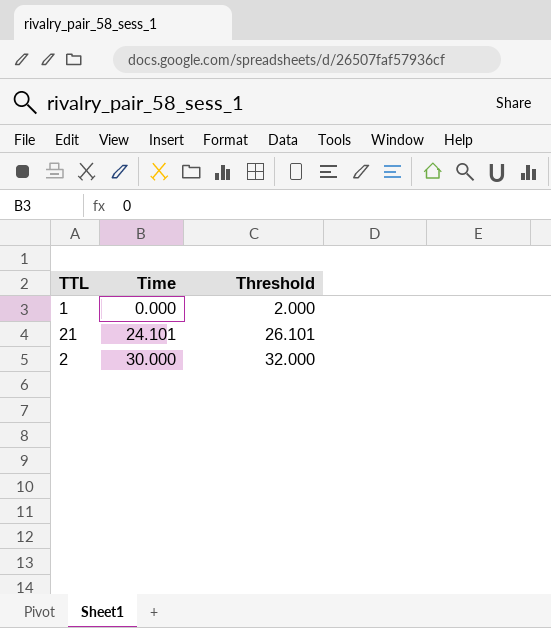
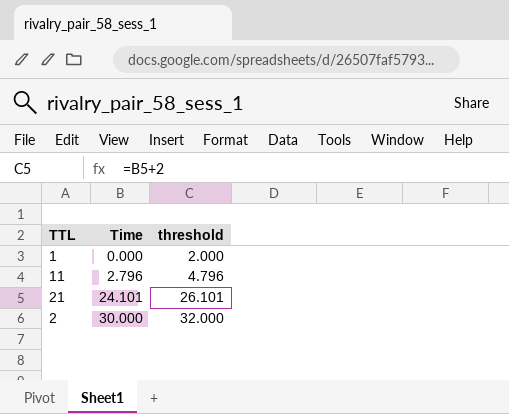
column name: Threshold -> threshold
row 11: none -> 2.796 | 4.796

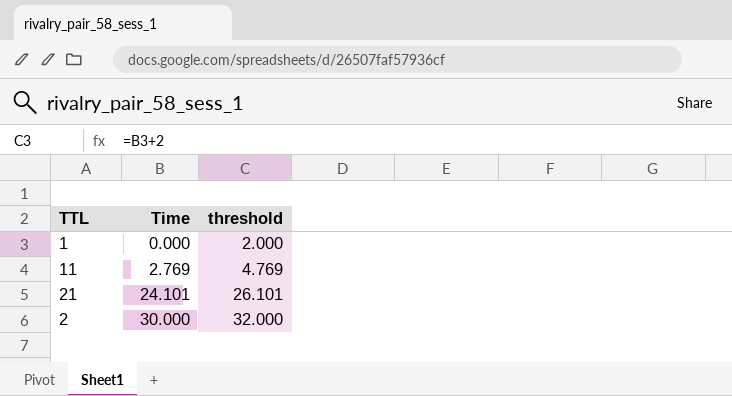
11 | Time: 2.796 -> 2.769
11 | threshold: 4.796 -> 4.769

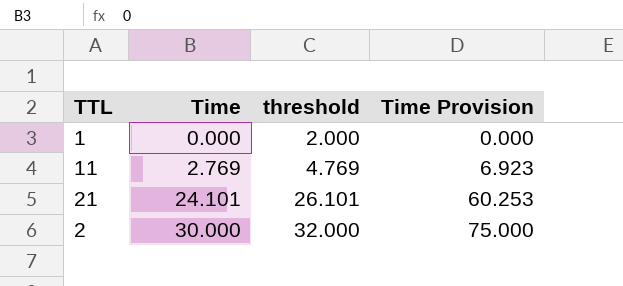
column Time Provision | formula: none -> [Time] * 2.5

